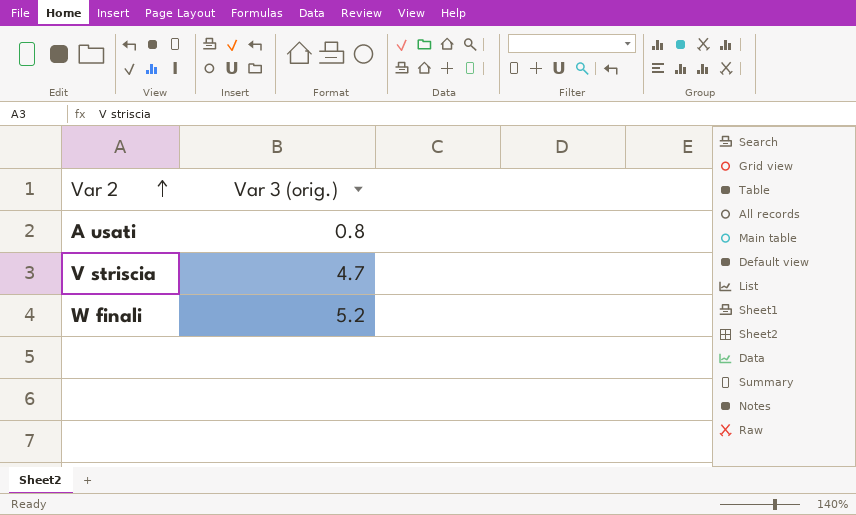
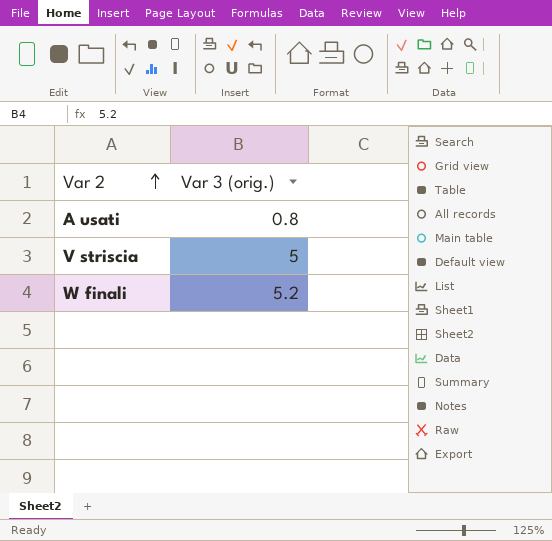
V striscia | Var 3 (orig.): 4.7 -> 5

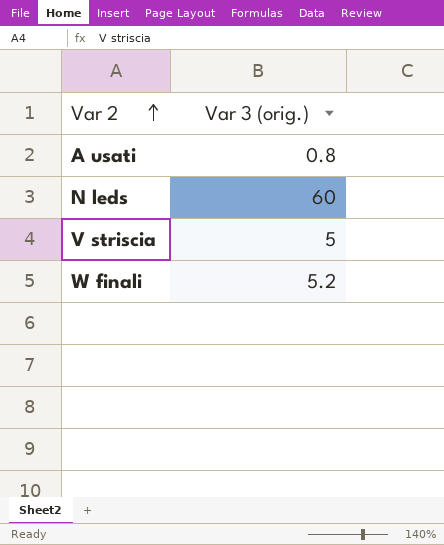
row N leds: none -> 60

